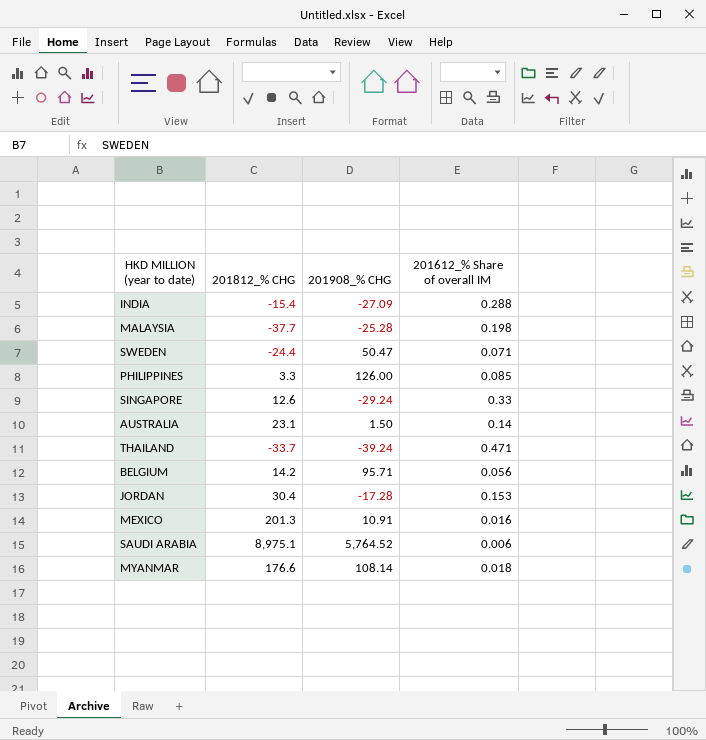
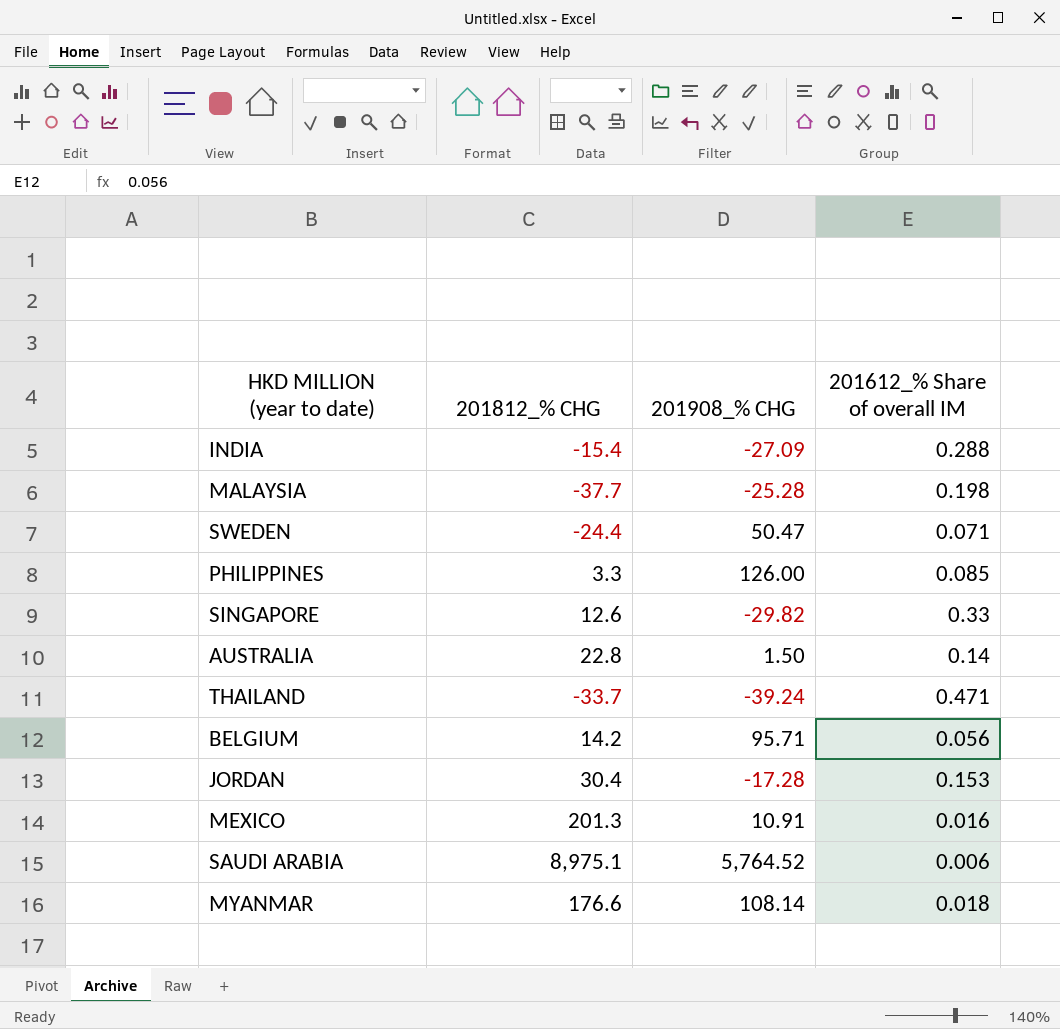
SINGAPORE | 201908_% CHG: -29.24 -> -29.82
AUSTRALIA | 201812_% CHG: 23.1 -> 22.8

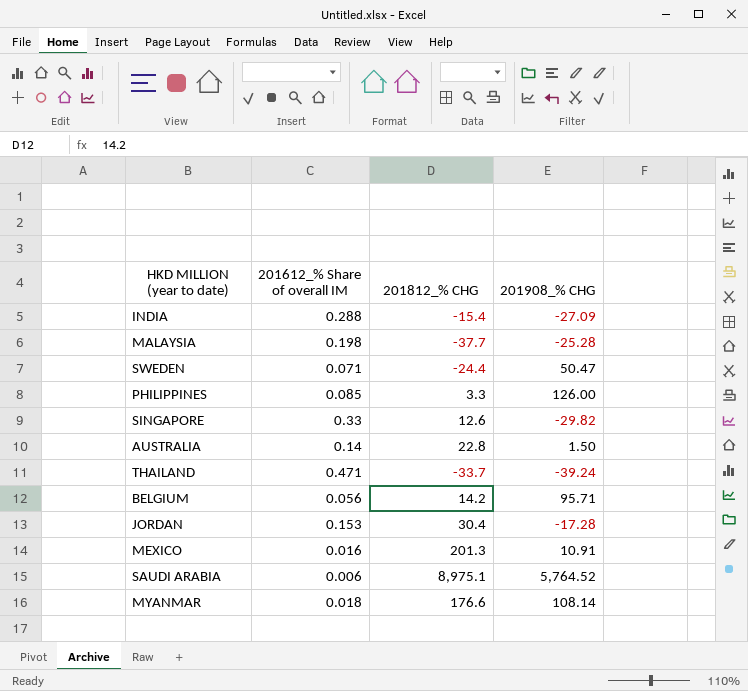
column 201612_% Share of overall IM | position: 4 -> 2

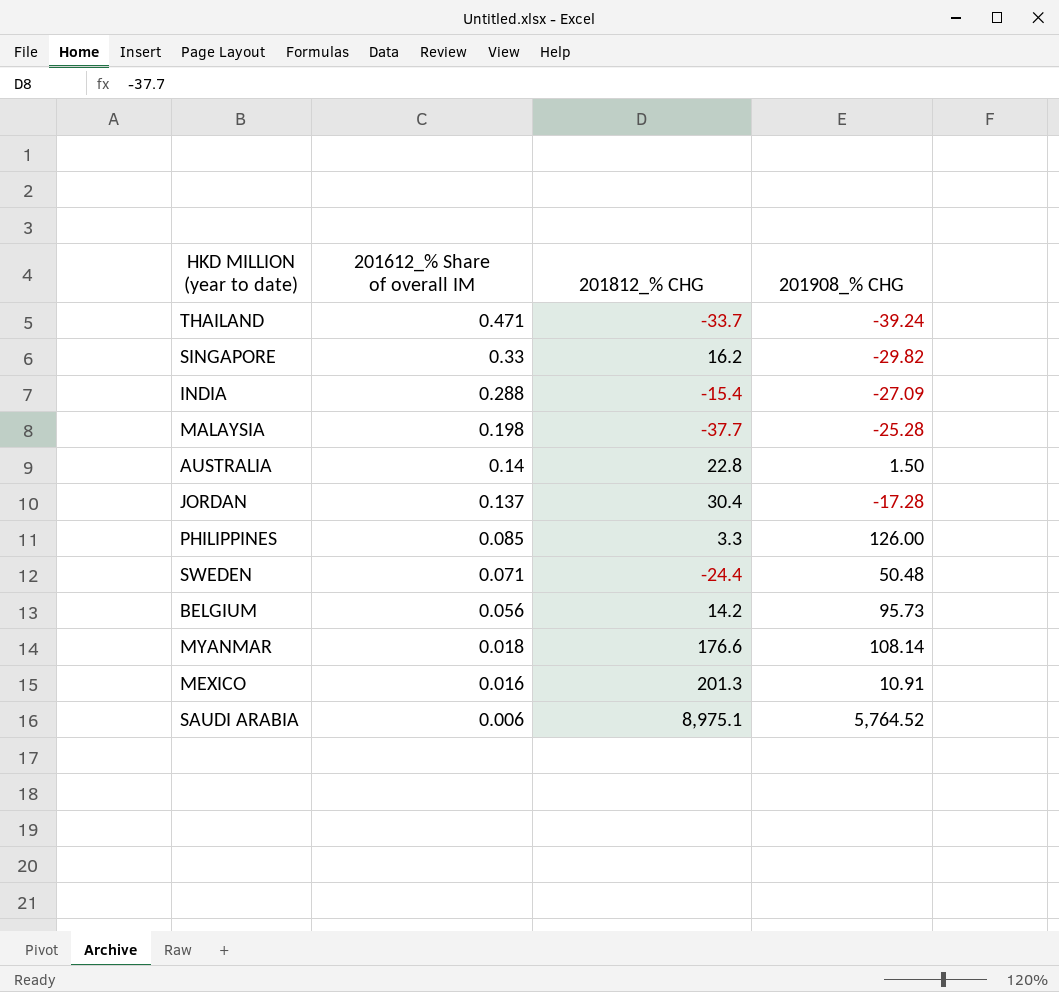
row order: none -> 201612_% Share of overall IM descending
SINGAPORE | 201812_% CHG: 12.6 -> 16.2
JORDAN | 201612_% Share of overall IM: 0.153 -> 0.137
SWEDEN | 201908_% CHG: 50.47 -> 50.48
BELGIUM | 201908_% CHG: 95.71 -> 95.73

